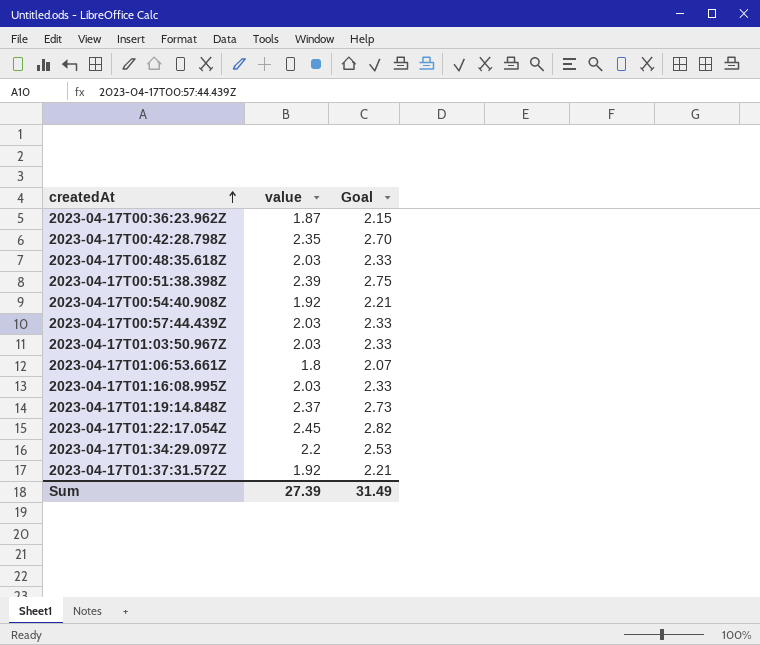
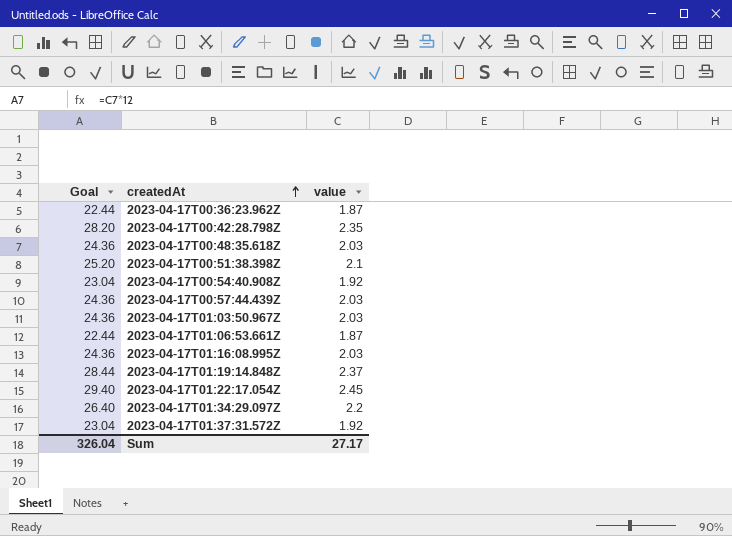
column Goal | formula: [value] * 1.15 -> [value] * 12
column Goal | position: 3 -> 1
2023-04-17T00:51:38.398Z | value: 2.39 -> 2.1
2023-04-17T01:06:53.661Z | value: 1.8 -> 1.87
Sum | Goal: 31.49 -> 326.04
Sum | value: 27.39 -> 27.17

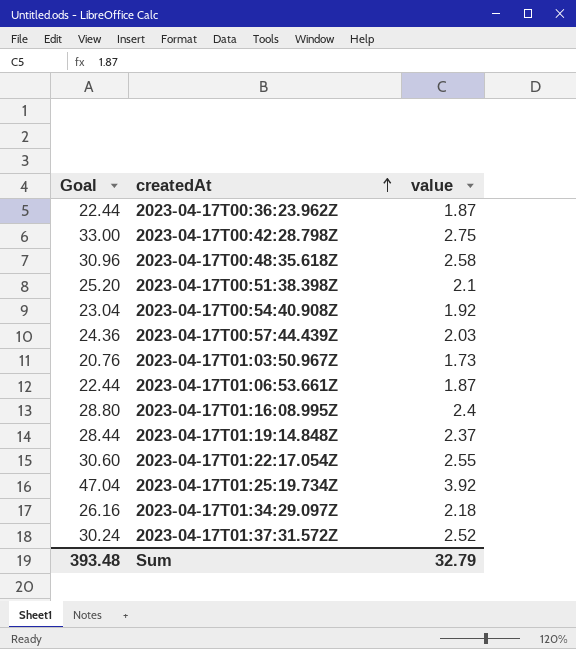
2023-04-17T00:42:28.798Z | Goal: 28.20 -> 33.00
2023-04-17T00:42:28.798Z | value: 2.35 -> 2.75
2023-04-17T00:48:35.618Z | Goal: 24.36 -> 30.96
2023-04-17T00:48:35.618Z | value: 2.03 -> 2.58
2023-04-17T01:03:50.967Z | Goal: 24.36 -> 20.76
2023-04-17T01:03:50.967Z | value: 2.03 -> 1.73
2023-04-17T01:16:08.995Z | Goal: 24.36 -> 28.80
2023-04-17T01:16:08.995Z | value: 2.03 -> 2.4
2023-04-17T01:22:17.054Z | Goal: 29.40 -> 30.60
2023-04-17T01:22:17.054Z | value: 2.45 -> 2.55
row 2023-04-17T01:25:19.734Z: none -> 47.04 | 3.92
2023-04-17T01:34:29.097Z | Goal: 26.40 -> 26.16
2023-04-17T01:34:29.097Z | value: 2.2 -> 2.18
2023-04-17T01:37:31.572Z | Goal: 23.04 -> 30.24
2023-04-17T01:37:31.572Z | value: 1.92 -> 2.52
Sum | Goal: 326.04 -> 393.48
Sum | value: 27.17 -> 32.79

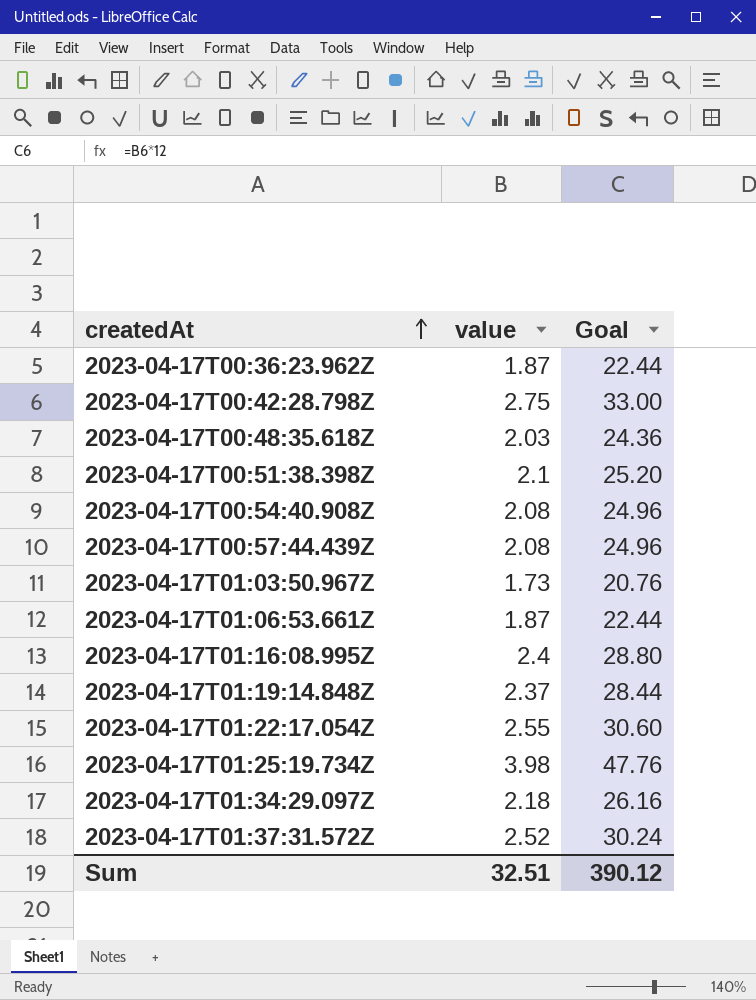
column Goal | position: 1 -> 3
2023-04-17T00:48:35.618Z | value: 2.58 -> 2.03
2023-04-17T00:48:35.618Z | Goal: 30.96 -> 24.36
2023-04-17T00:54:40.908Z | value: 1.92 -> 2.08
2023-04-17T00:54:40.908Z | Goal: 23.04 -> 24.96
2023-04-17T00:57:44.439Z | value: 2.03 -> 2.08
2023-04-17T00:57:44.439Z | Goal: 24.36 -> 24.96
2023-04-17T01:25:19.734Z | value: 3.92 -> 3.98
2023-04-17T01:25:19.734Z | Goal: 47.04 -> 47.76
Sum | value: 32.79 -> 32.51
Sum | Goal: 393.48 -> 390.12

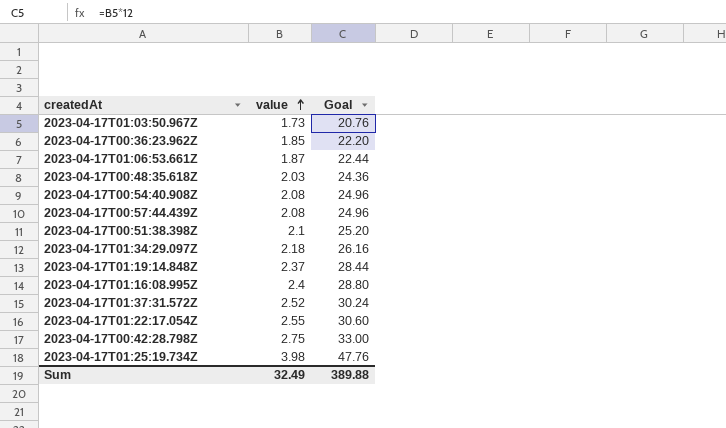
row order: createdAt ascending -> value ascending
2023-04-17T00:36:23.962Z | value: 1.87 -> 1.85
2023-04-17T00:36:23.962Z | Goal: 22.44 -> 22.20
Sum | value: 32.51 -> 32.49
Sum | Goal: 390.12 -> 389.88

